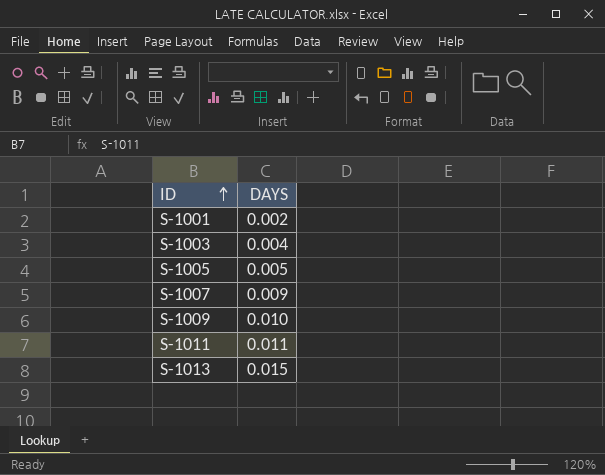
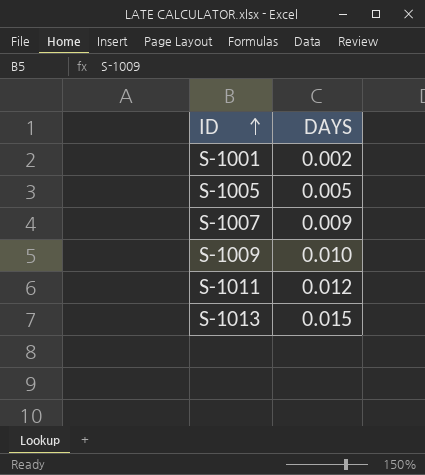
row S-1003: 0.004 -> none
S-1011 | DAYS: 0.011 -> 0.012

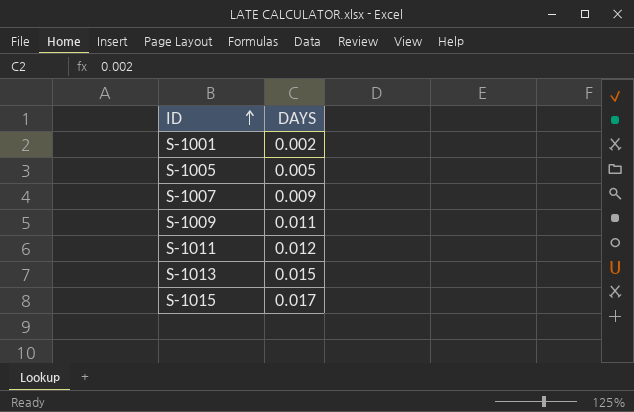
S-1009 | DAYS: 0.010 -> 0.011
row S-1015: none -> 0.017

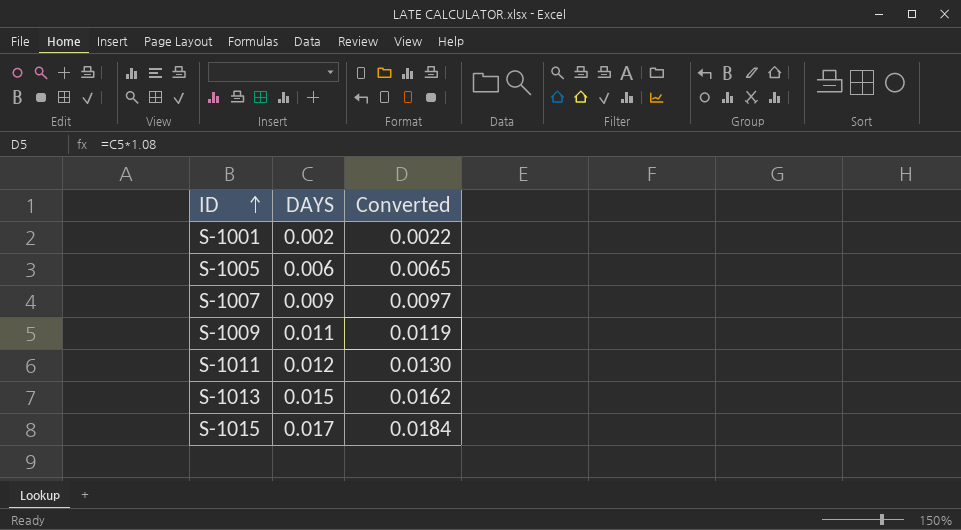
column Converted | formula: none -> [DAYS] * 1.08
S-1005 | DAYS: 0.005 -> 0.006

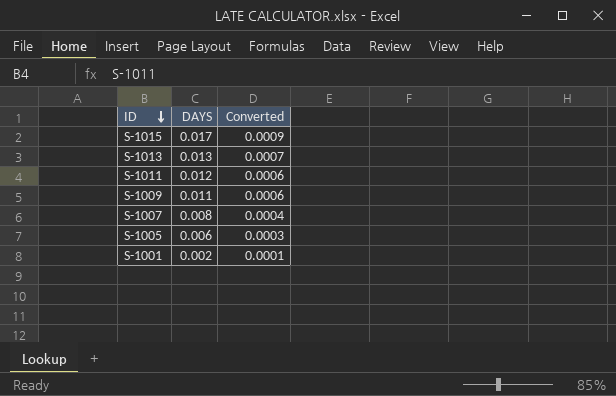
row order: ID ascending -> ID descending
column Converted | formula: [DAYS] * 1.08 -> [DAYS] * 0.05
S-1013 | DAYS: 0.015 -> 0.013
S-1007 | DAYS: 0.009 -> 0.008

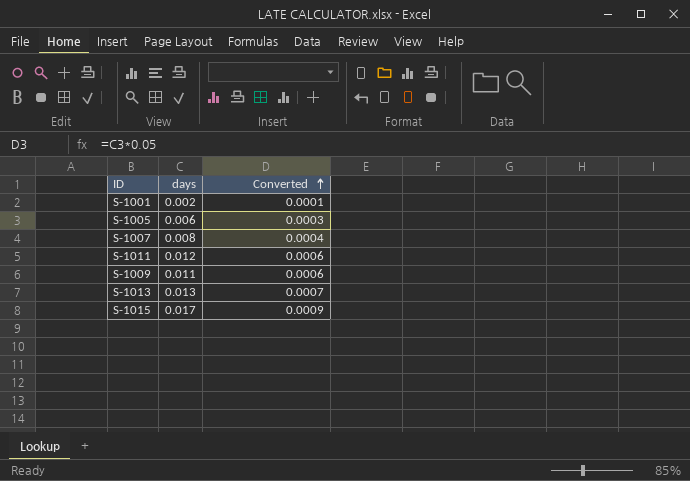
row order: ID descending -> Converted ascending
column name: DAYS -> days

